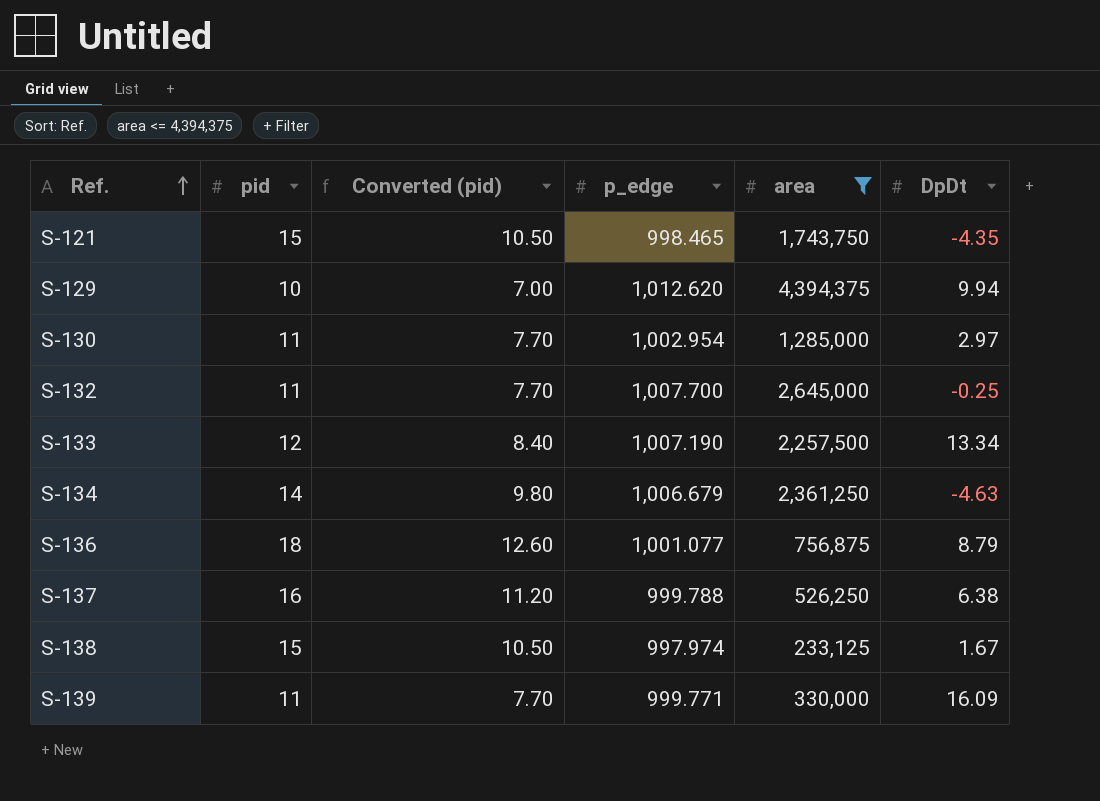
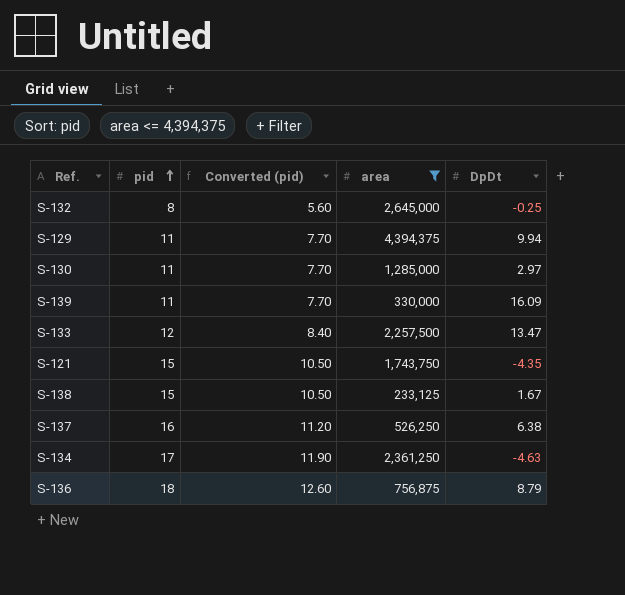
row order: Ref. ascending -> pid ascending
column p_edge | position: 4 -> none
S-132 | pid: 11 -> 8
S-132 | Converted (pid): 7.70 -> 5.60
S-129 | pid: 10 -> 11
S-129 | Converted (pid): 7.00 -> 7.70
S-133 | DpDt: 13.34 -> 13.47
S-134 | pid: 14 -> 17
S-134 | Converted (pid): 9.80 -> 11.90

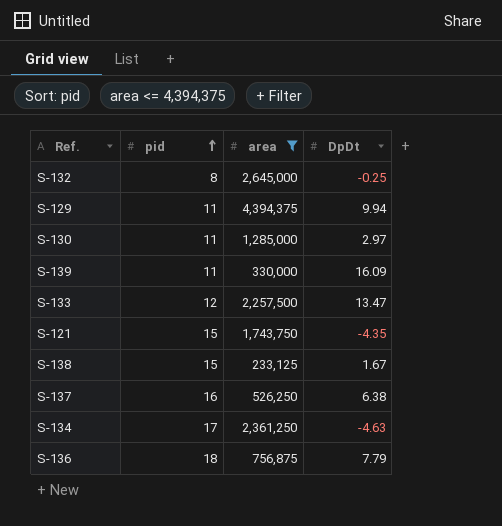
column Converted (pid) | formula: [pid] * 0.7 -> none
S-136 | DpDt: 8.79 -> 7.79

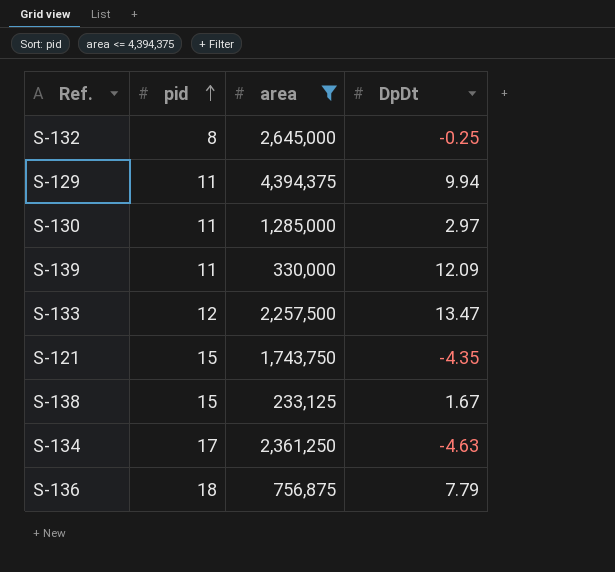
row S-137: 16 | 526,250 | 6.38 -> none
S-139 | DpDt: 16.09 -> 12.09

